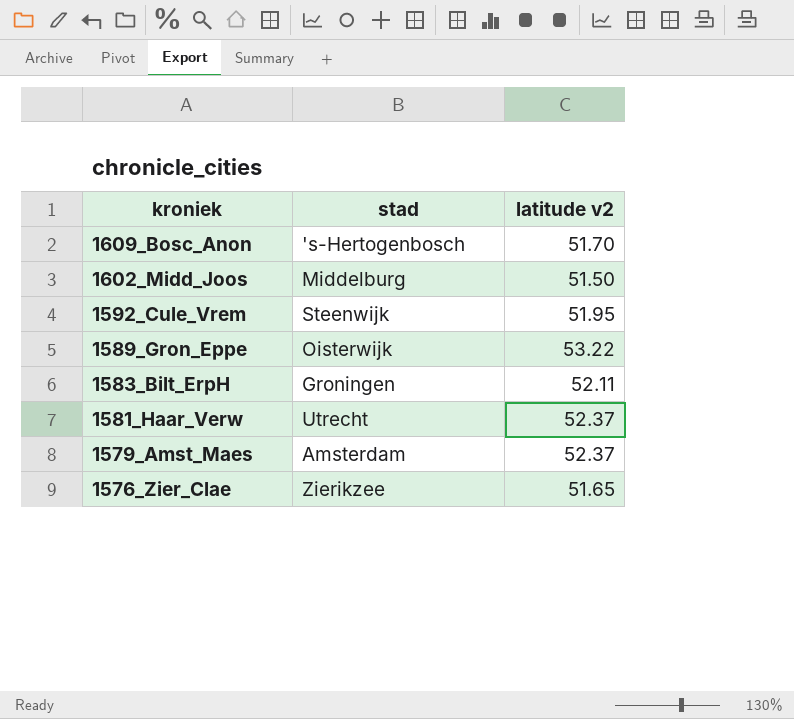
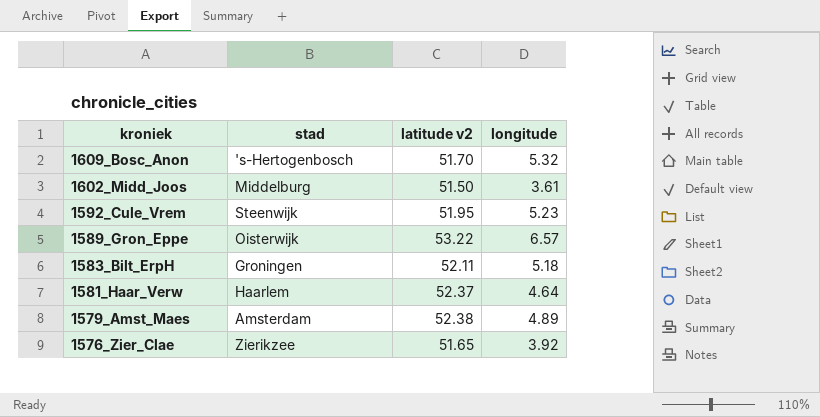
column longitude | position: none -> 4
1581_Haar_Verw | stad: Utrecht -> Haarlem
1579_Amst_Maes | latitude v2: 52.37 -> 52.38

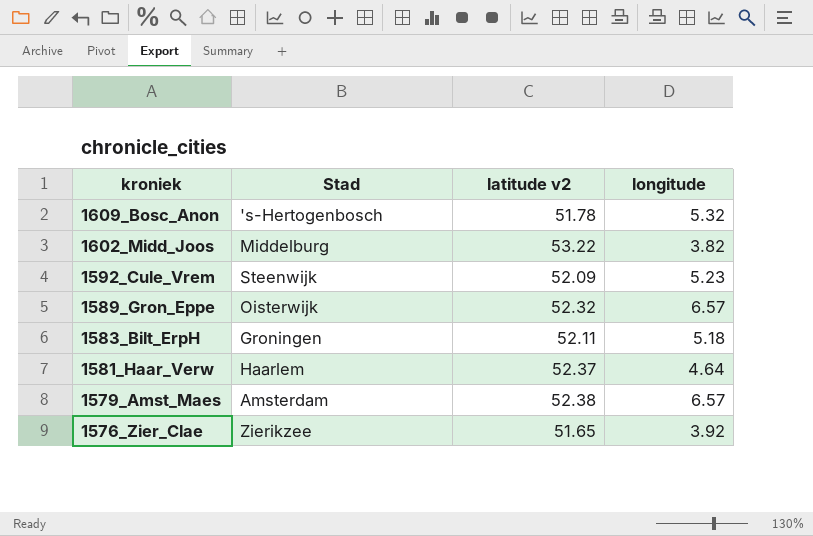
column name: stad -> Stad
1609_Bosc_Anon | latitude v2: 51.70 -> 51.78
1602_Midd_Joos | latitude v2: 51.50 -> 53.22
1602_Midd_Joos | longitude: 3.61 -> 3.82
1592_Cule_Vrem | latitude v2: 51.95 -> 52.09
1589_Gron_Eppe | latitude v2: 53.22 -> 52.32
1579_Amst_Maes | longitude: 4.89 -> 6.57

